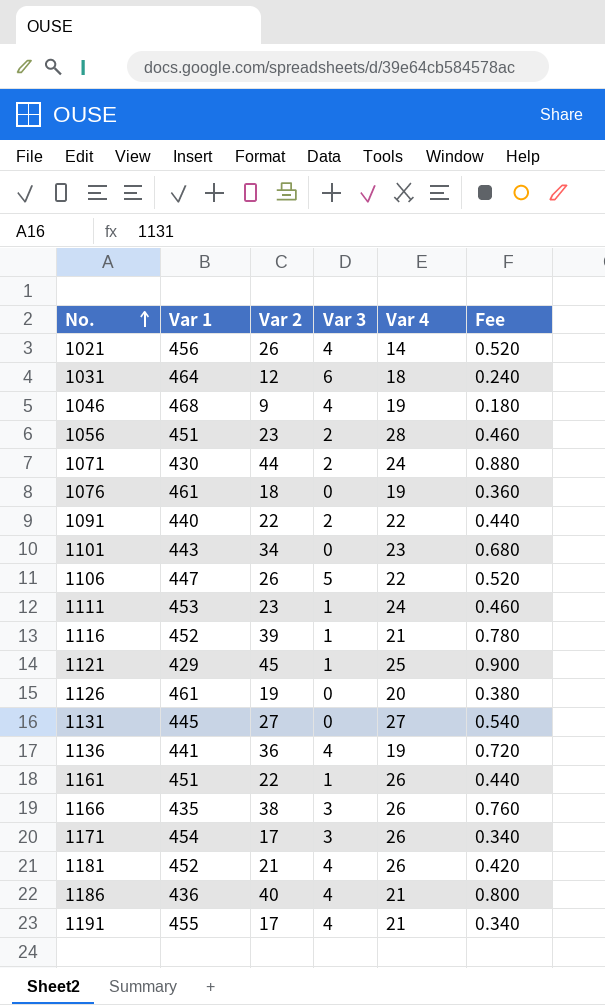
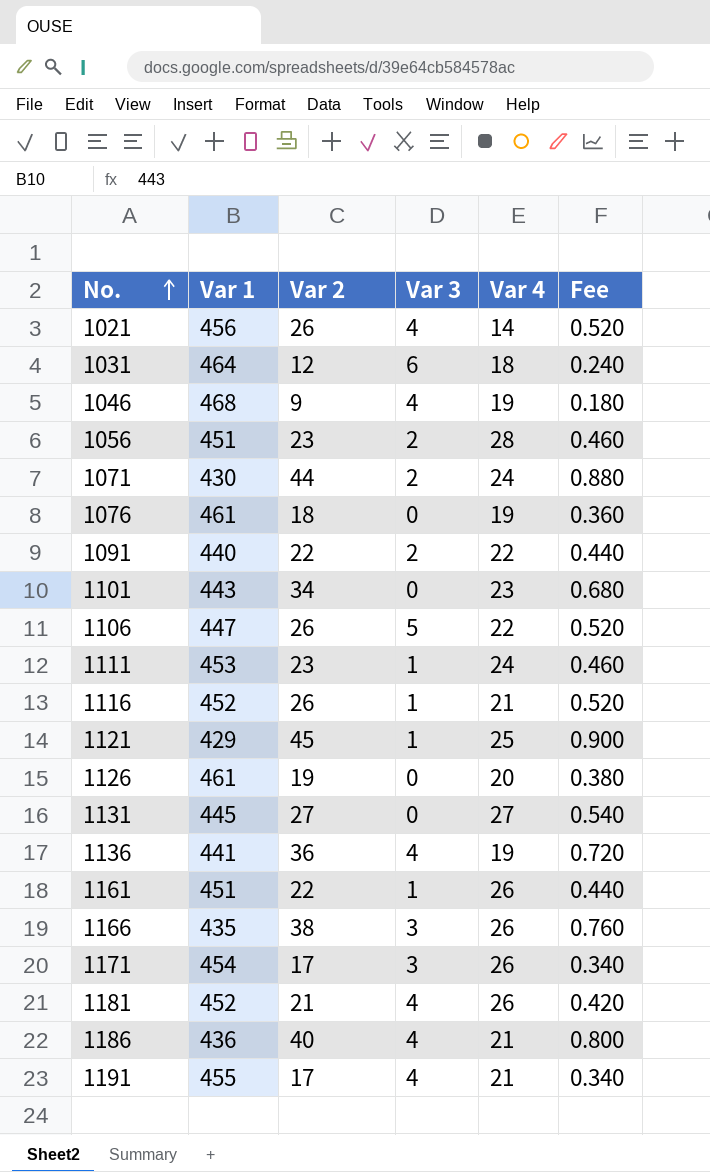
1116 | Var 2: 39 -> 26
1116 | Fee: 0.780 -> 0.520

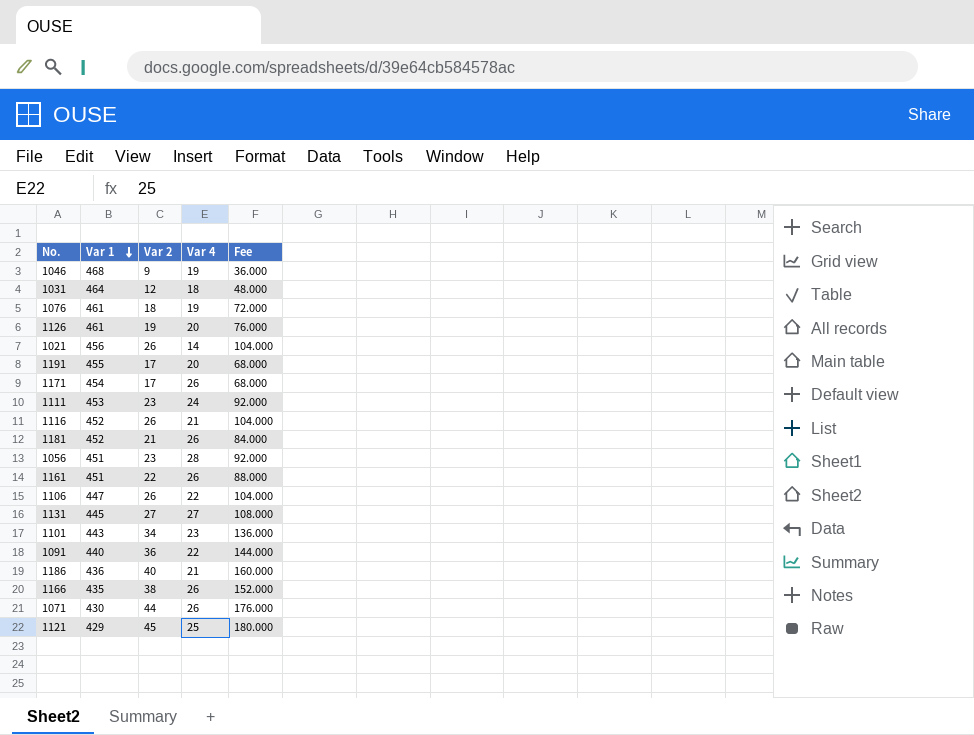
row order: No. ascending -> Var 1 descending
column Var 3 | position: 4 -> none
column Fee | formula: [Var 2] * 0.02 -> [Var 2] * 4
row 1136: 441 | 36 | 4 | 19 | 0.720 -> none
1191 | Var 4: 21 -> 20
1091 | Var 2: 22 -> 36
1071 | Var 4: 24 -> 26

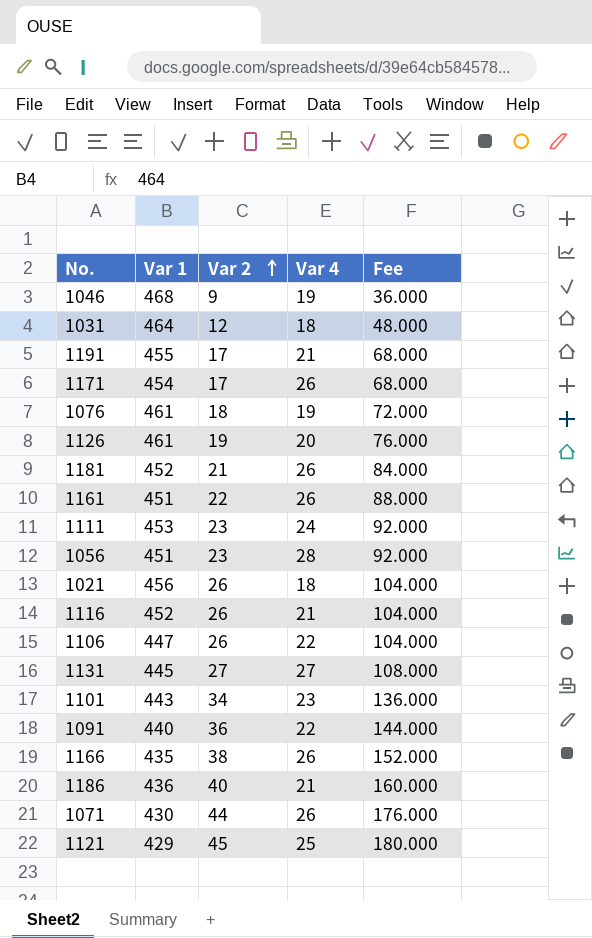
row order: Var 1 descending -> Var 2 ascending
1191 | Var 4: 20 -> 21
1021 | Var 4: 14 -> 18

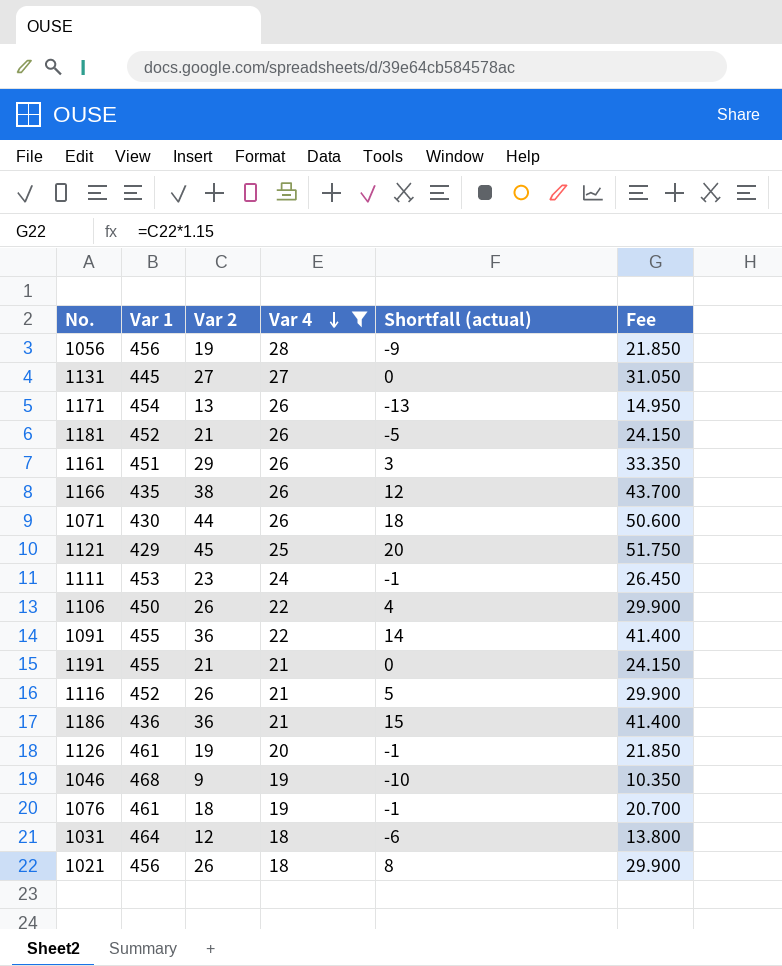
filter: none -> Var 4 != 23
row order: Var 2 ascending -> Var 4 descending
column Shortfall (actual) | formula: none -> [Var 2] - [Var 4]
column Fee | formula: [Var 2] * 4 -> [Var 2] * 1.15
1056 | Var 1: 451 -> 456
1056 | Var 2: 23 -> 19
1171 | Var 2: 17 -> 13
1161 | Var 2: 22 -> 29
1106 | Var 1: 447 -> 450
1091 | Var 1: 440 -> 455
1191 | Var 2: 17 -> 21
1186 | Var 2: 40 -> 36

